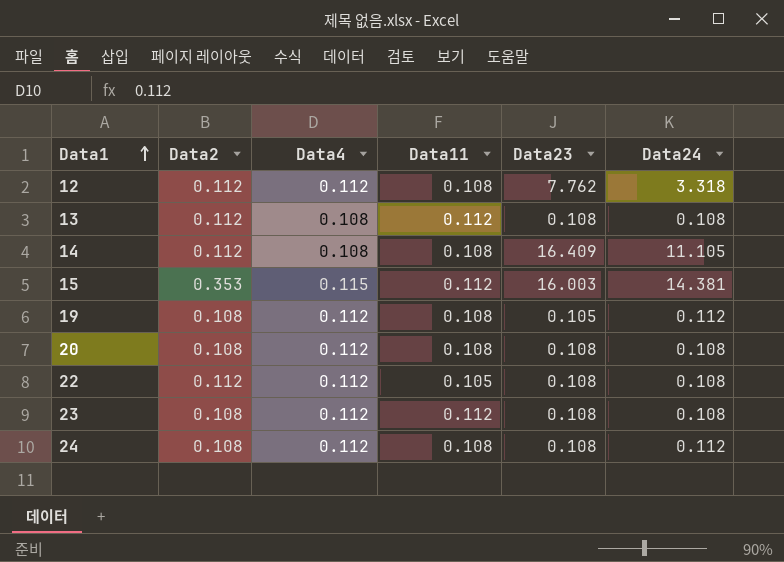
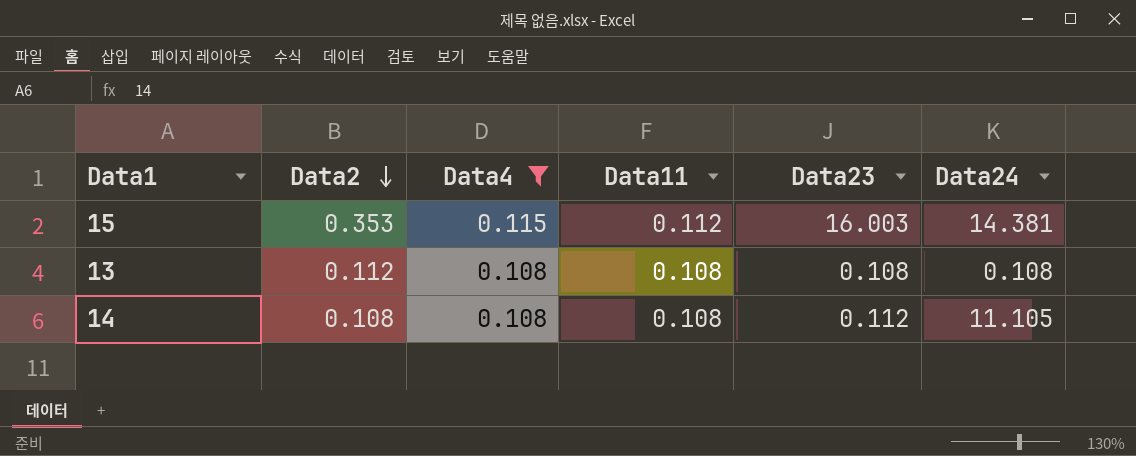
filter: none -> Data4 != 0.112
row order: Data1 ascending -> Data2 descending
13 | Data11: 0.112 -> 0.108
14 | Data2: 0.112 -> 0.108
14 | Data23: 16.409 -> 0.112

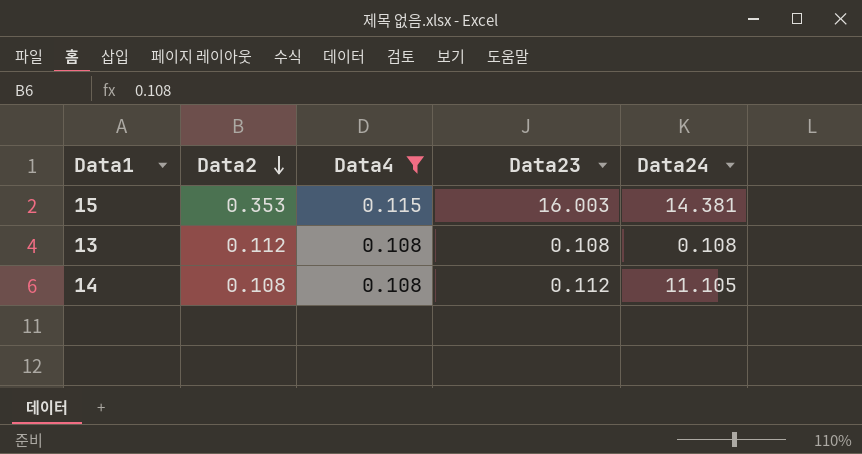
column Data11 | position: 4 -> none

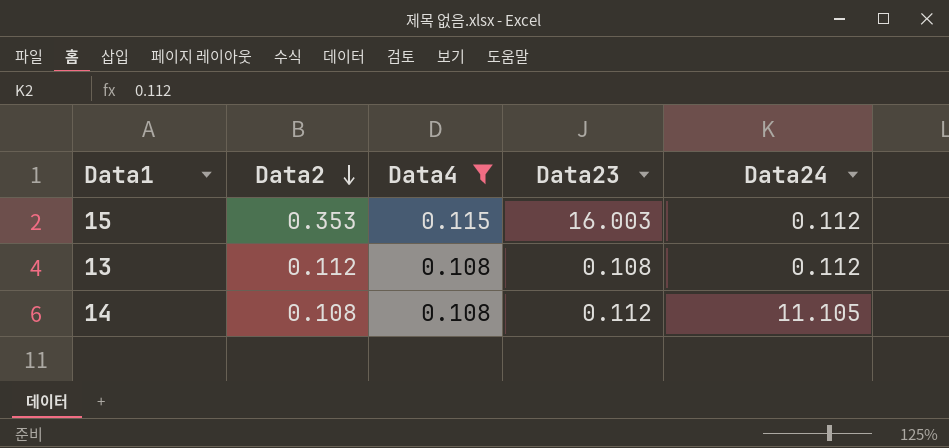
15 | Data24: 14.381 -> 0.112
13 | Data24: 0.108 -> 0.112

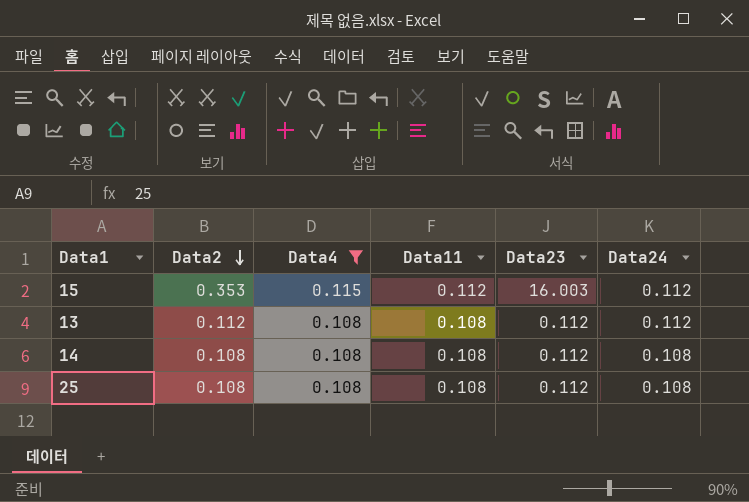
column Data11 | position: none -> 4
13 | Data23: 0.108 -> 0.112
14 | Data24: 11.105 -> 0.108
row 25: none -> 0.108 | 0.108 | 0.108 | 0.112 | 0.108

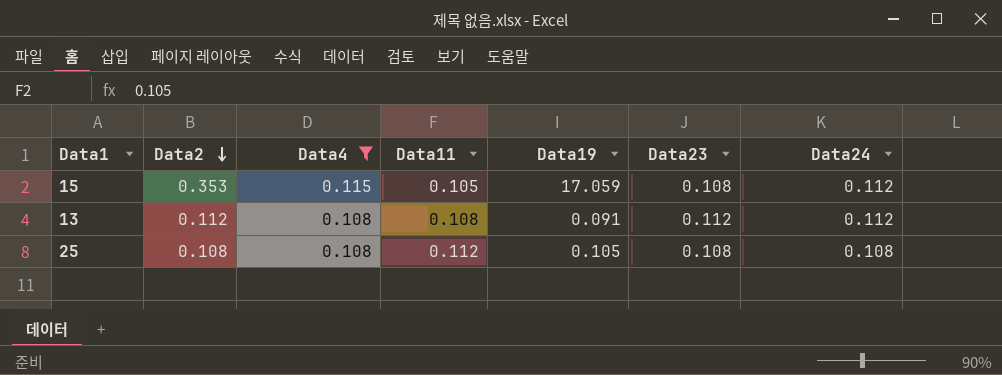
column Data19 | position: none -> 5
row 14: 0.108 | 0.108 | 0.108 | 0.112 | 0.108 -> none
15 | Data11: 0.112 -> 0.105
15 | Data23: 16.003 -> 0.108
25 | Data11: 0.108 -> 0.112
25 | Data23: 0.112 -> 0.108

